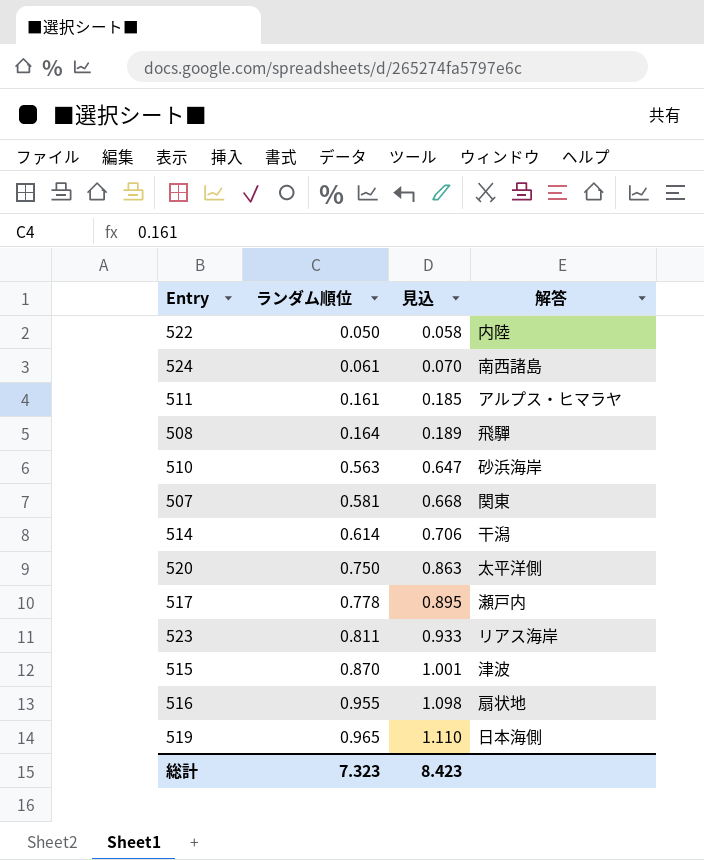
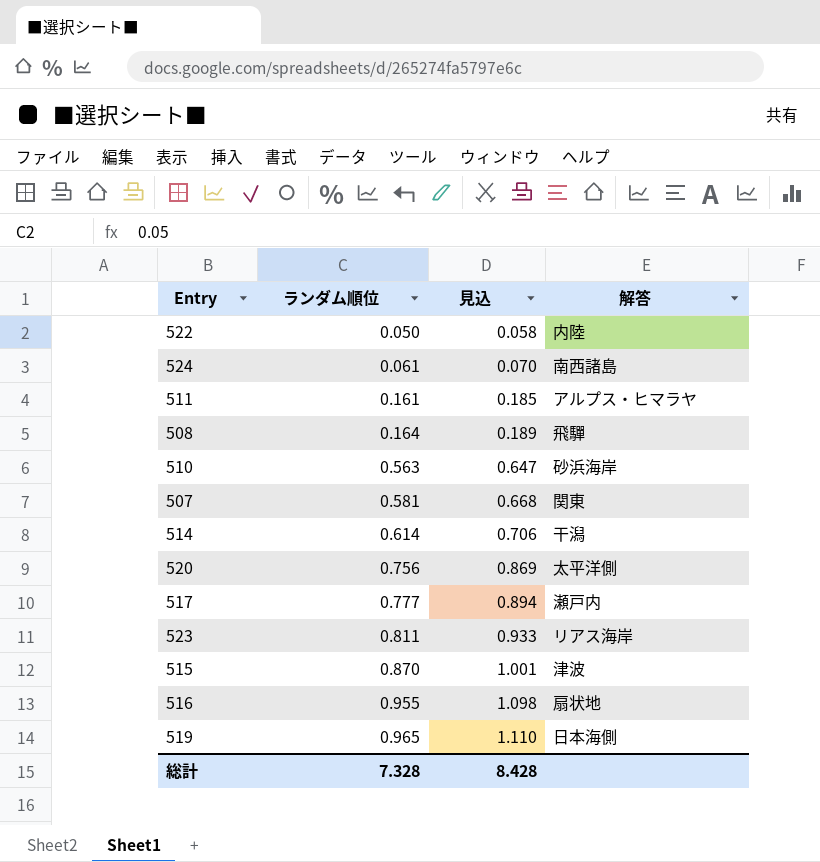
520 | ランダム順位: 0.750 -> 0.756
520 | 見込: 0.863 -> 0.869
517 | ランダム順位: 0.778 -> 0.777
517 | 見込: 0.895 -> 0.894
総計 | ランダム順位: 7.323 -> 7.328
総計 | 見込: 8.423 -> 8.428

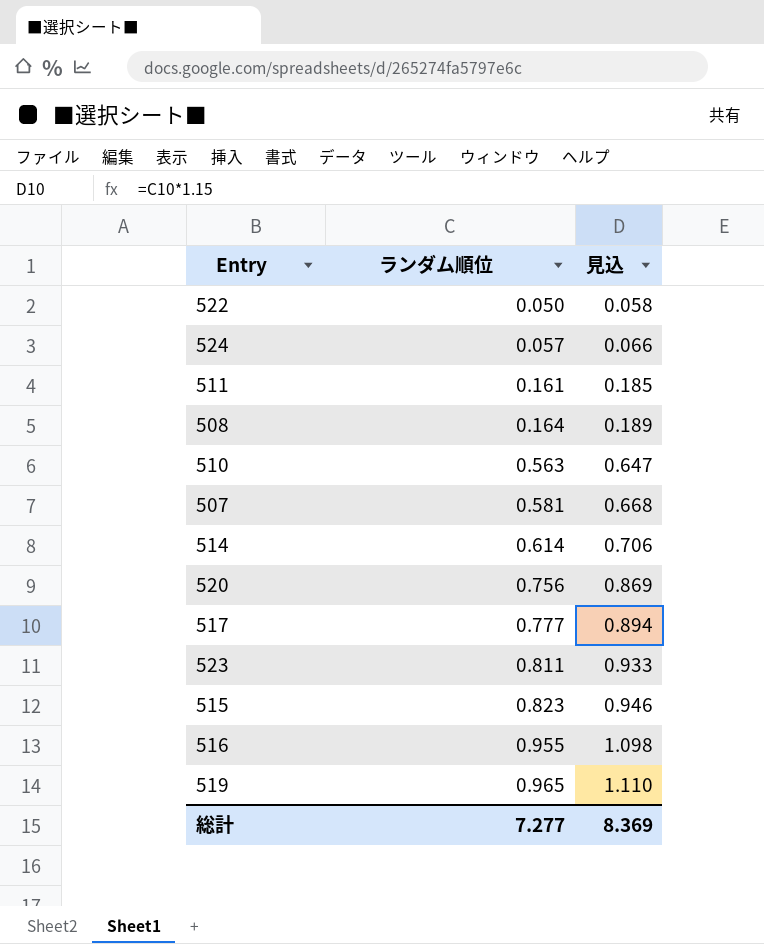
column 解答 | position: 4 -> none
524 | ランダム順位: 0.061 -> 0.057
524 | 見込: 0.070 -> 0.066
515 | ランダム順位: 0.870 -> 0.823
515 | 見込: 1.001 -> 0.946
総計 | ランダム順位: 7.328 -> 7.277
総計 | 見込: 8.428 -> 8.369

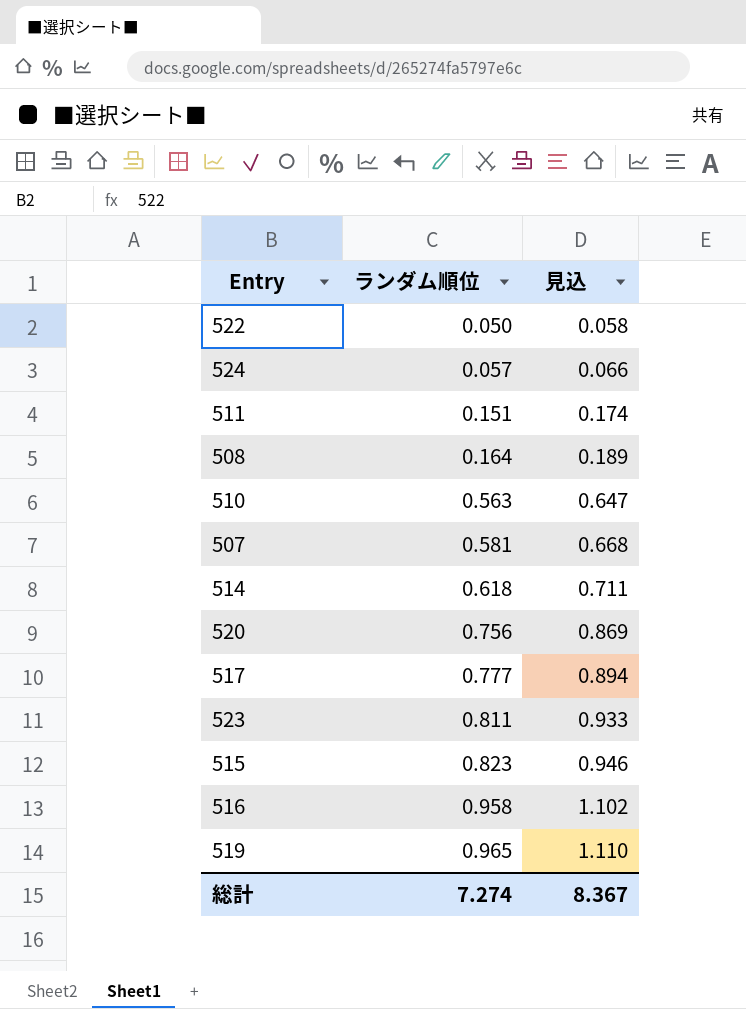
511 | ランダム順位: 0.161 -> 0.151
511 | 見込: 0.185 -> 0.174
514 | ランダム順位: 0.614 -> 0.618
514 | 見込: 0.706 -> 0.711
516 | ランダム順位: 0.955 -> 0.958
516 | 見込: 1.098 -> 1.102
総計 | ランダム順位: 7.277 -> 7.274
総計 | 見込: 8.369 -> 8.367

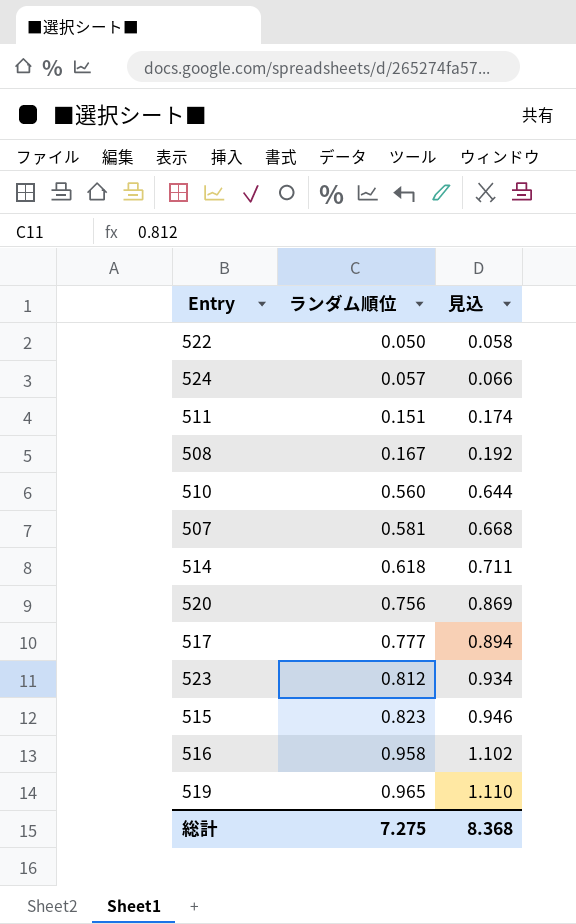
508 | ランダム順位: 0.164 -> 0.167
508 | 見込: 0.189 -> 0.192
510 | ランダム順位: 0.563 -> 0.560
510 | 見込: 0.647 -> 0.644
523 | ランダム順位: 0.811 -> 0.812
523 | 見込: 0.933 -> 0.934
総計 | ランダム順位: 7.274 -> 7.275
総計 | 見込: 8.367 -> 8.368

